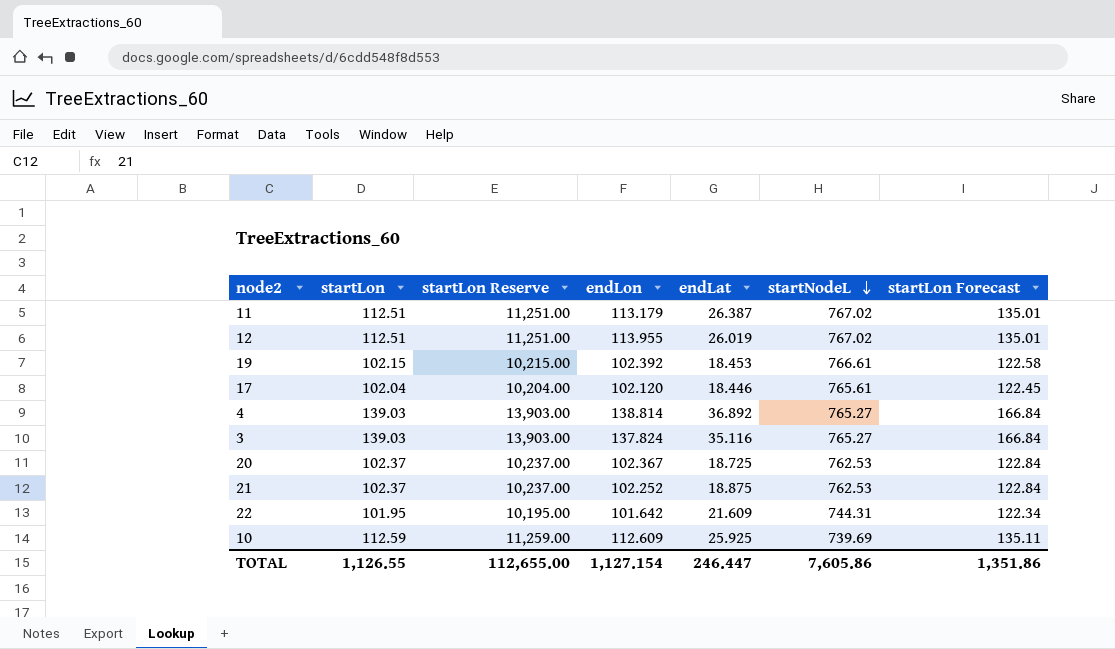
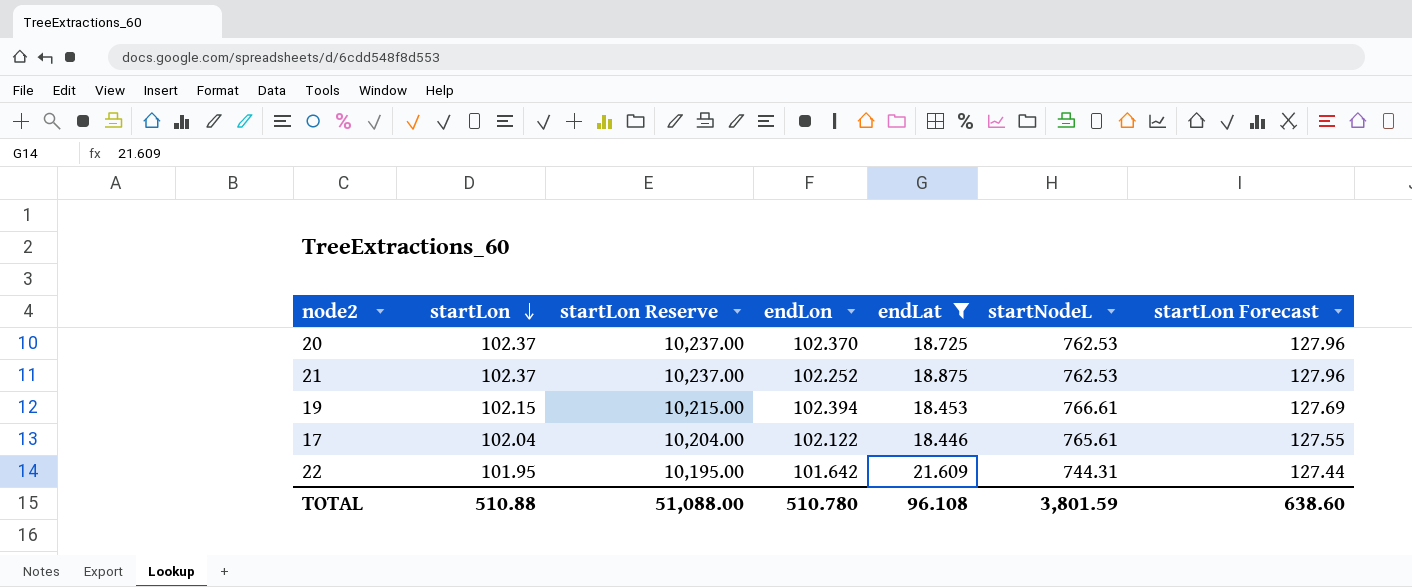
filter: none -> endLat <= 21.609
row order: startNodeL descending -> startLon descending
column startLon Forecast | formula: [startLon] * 1.2 -> [startLon] * 1.25
20 | endLon: 102.367 -> 102.370
19 | endLon: 102.392 -> 102.394
17 | endLon: 102.120 -> 102.122
TOTAL | startLon: 1,126.55 -> 510.88
TOTAL | startLon Reserve: 112,655.00 -> 51,088.00
TOTAL | endLon: 1,127.154 -> 510.780
TOTAL | endLat: 246.447 -> 96.108
TOTAL | startNodeL: 7,605.86 -> 3,801.59
TOTAL | startLon Forecast: 1,351.86 -> 638.60

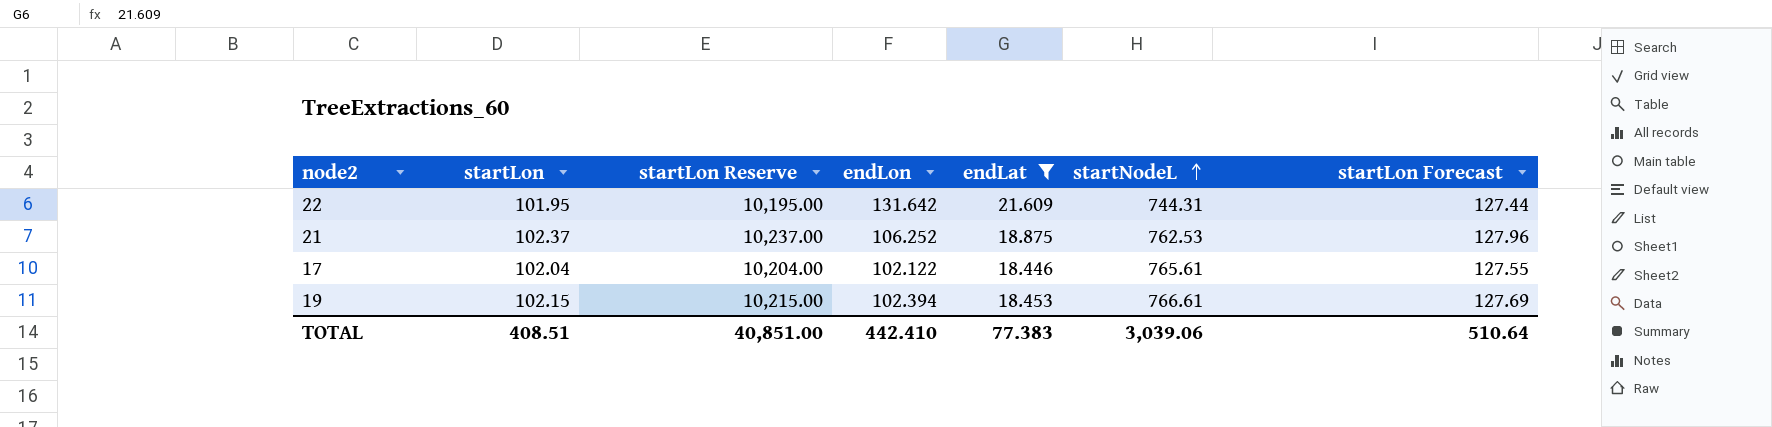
row order: startLon descending -> startNodeL ascending
row 20: 102.37 | 10,237.00 | 102.370 | 18.725 | 762.53 | 127.96 -> none
22 | endLon: 101.642 -> 131.642
21 | endLon: 102.252 -> 106.252
TOTAL | startLon: 510.88 -> 408.51
TOTAL | startLon Reserve: 51,088.00 -> 40,851.00
TOTAL | endLon: 510.780 -> 442.410
TOTAL | endLat: 96.108 -> 77.383
TOTAL | startNodeL: 3,801.59 -> 3,039.06
TOTAL | startLon Forecast: 638.60 -> 510.64

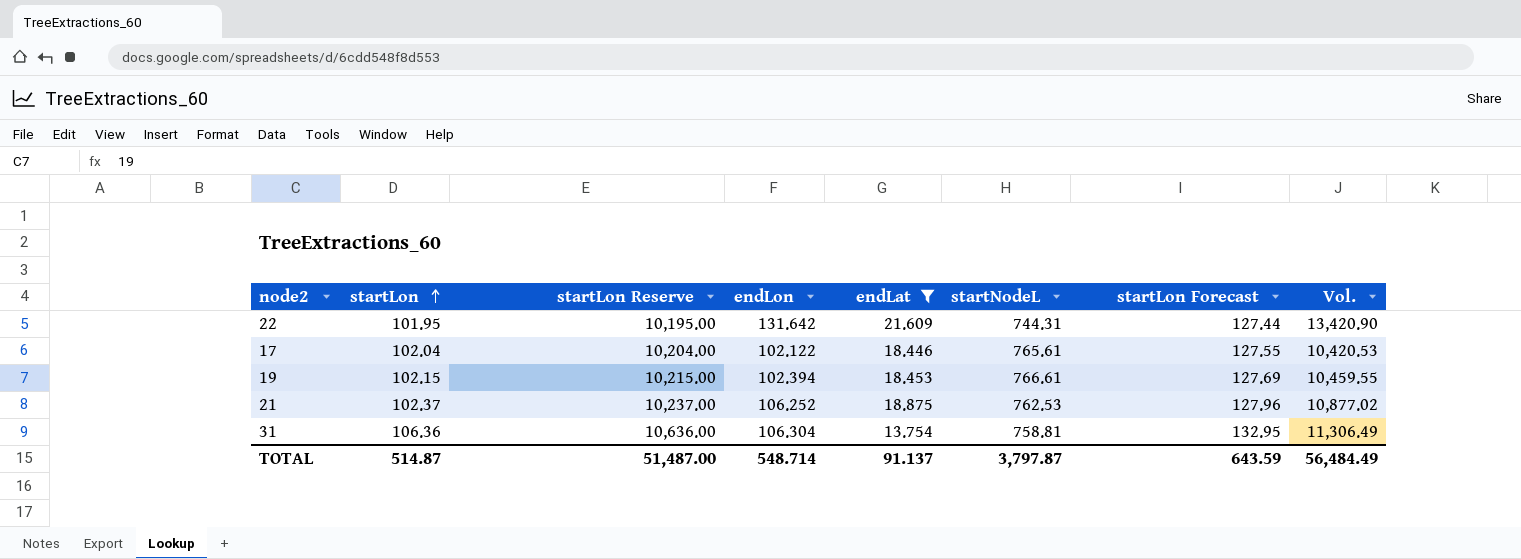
row order: startNodeL ascending -> startLon ascending
column Vol. | formula: none -> [startLon] * [endLon]
row 31: none -> 106.36 | 10,636.00 | 106.304 | 13.754 | 758.81 | 132.95 | 11,306.49
TOTAL | startLon: 408.51 -> 514.87
TOTAL | startLon Reserve: 40,851.00 -> 51,487.00
TOTAL | endLon: 442.410 -> 548.714
TOTAL | endLat: 77.383 -> 91.137
TOTAL | startNodeL: 3,039.06 -> 3,797.87
TOTAL | startLon Forecast: 510.64 -> 643.59

